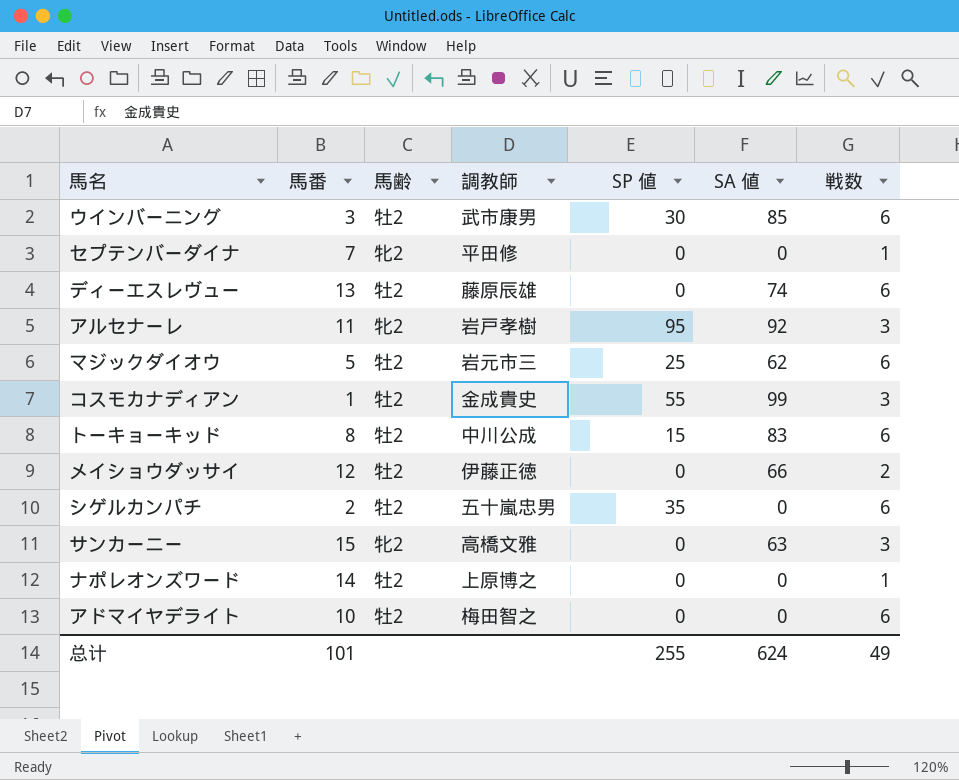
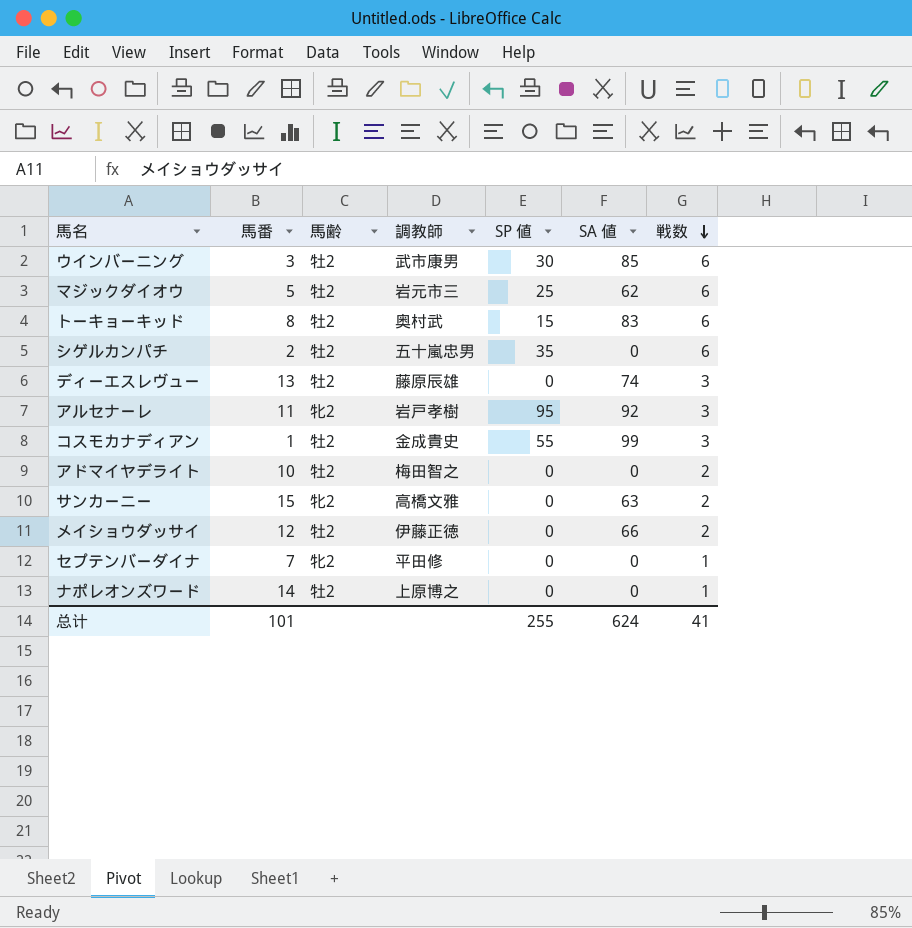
row order: none -> 戦数 descending
トーキョーキッド | 調教師: 中川公成 -> 奥村武
ディーエスレヴュー | 戦数: 6 -> 3
アドマイヤデライト | 戦数: 6 -> 2
サンカーニー | 戦数: 3 -> 2
总计 | 戦数: 49 -> 41

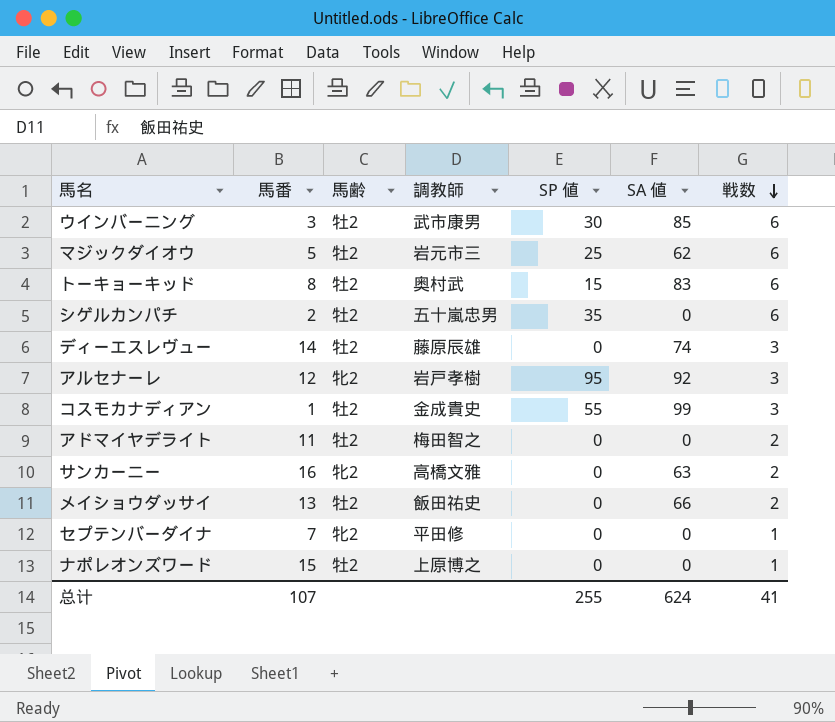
ディーエスレヴュー | 馬番: 13 -> 14
アルセナーレ | 馬番: 11 -> 12
アドマイヤデライト | 馬番: 10 -> 11
サンカーニー | 馬番: 15 -> 16
メイショウダッサイ | 馬番: 12 -> 13
メイショウダッサイ | 調教師: 伊藤正徳 -> 飯田祐史
ナポレオンズワード | 馬番: 14 -> 15
总计 | 馬番: 101 -> 107

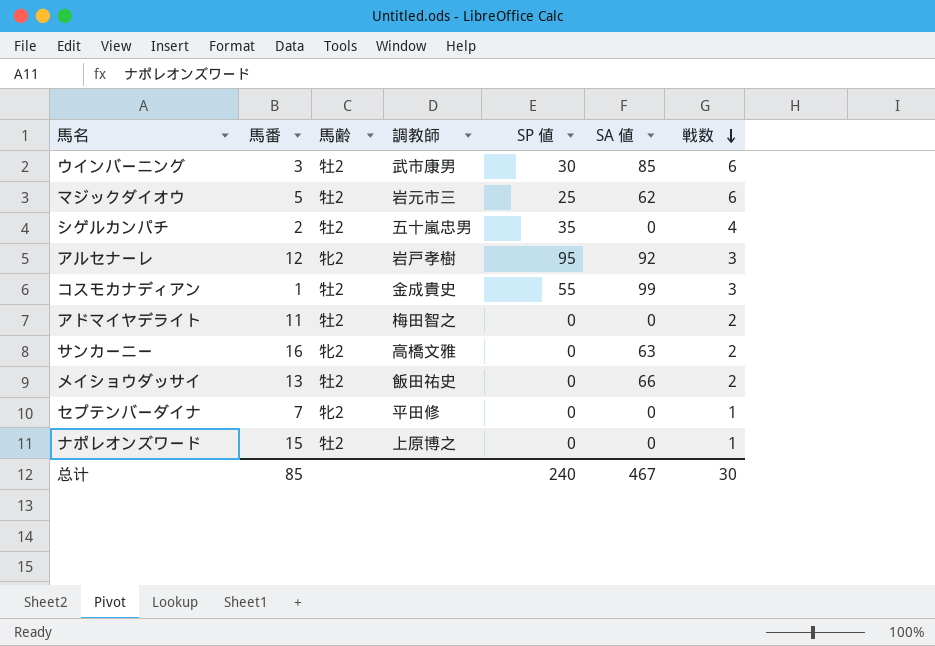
row トーキョーキッド: 8 | 牡2 | 奥村武 | 15 | 83 | 6 -> none
row ディーエスレヴュー: 14 | 牡2 | 藤原辰雄 | 0 | 74 | 3 -> none
シゲルカンパチ | 戦数: 6 -> 4
总计 | 馬番: 107 -> 85
总计 | SP 値: 255 -> 240
总计 | SA 値: 624 -> 467
总计 | 戦数: 41 -> 30

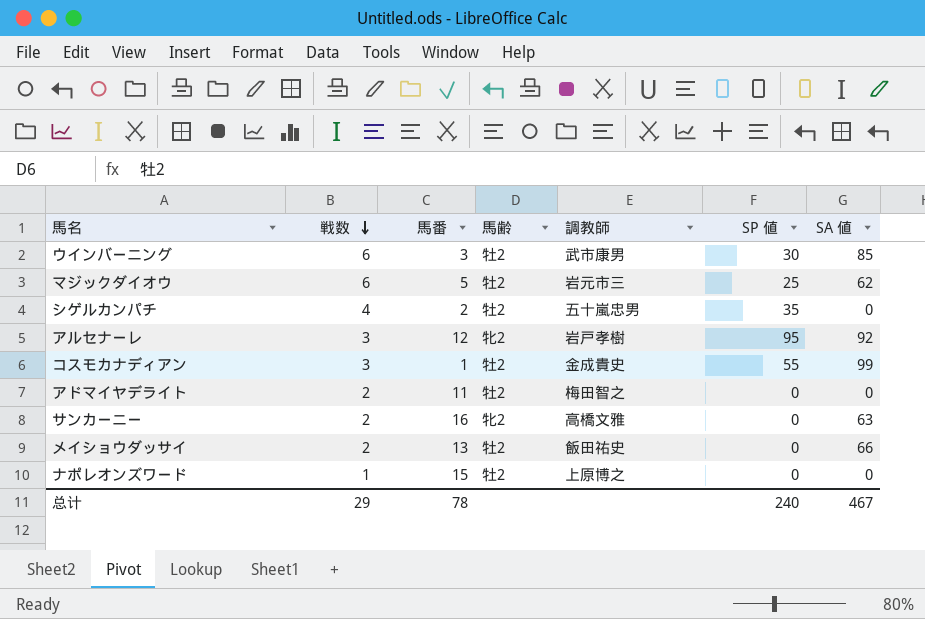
column 戦数 | position: 7 -> 2
row セプテンバーダイナ: 7 | 牝2 | 平田修 | 0 | 0 | 1 -> none
总计 | 戦数: 30 -> 29
总计 | 馬番: 85 -> 78

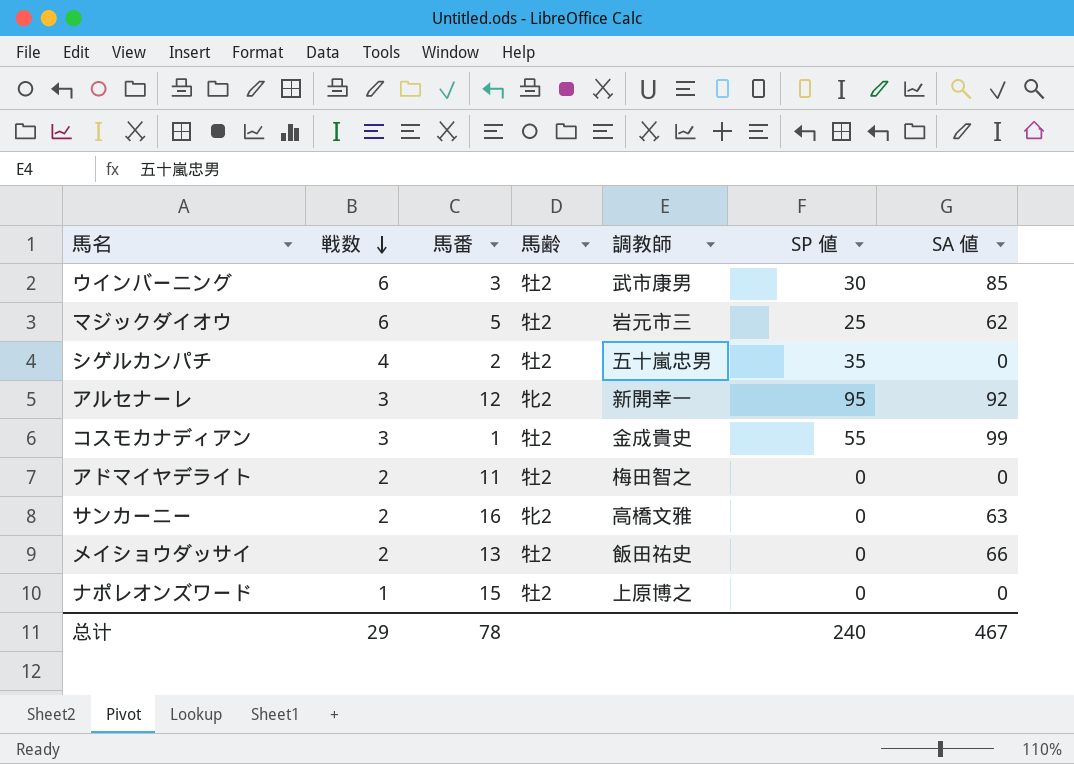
アルセナーレ | 調教師: 岩戸孝樹 -> 新開幸一

